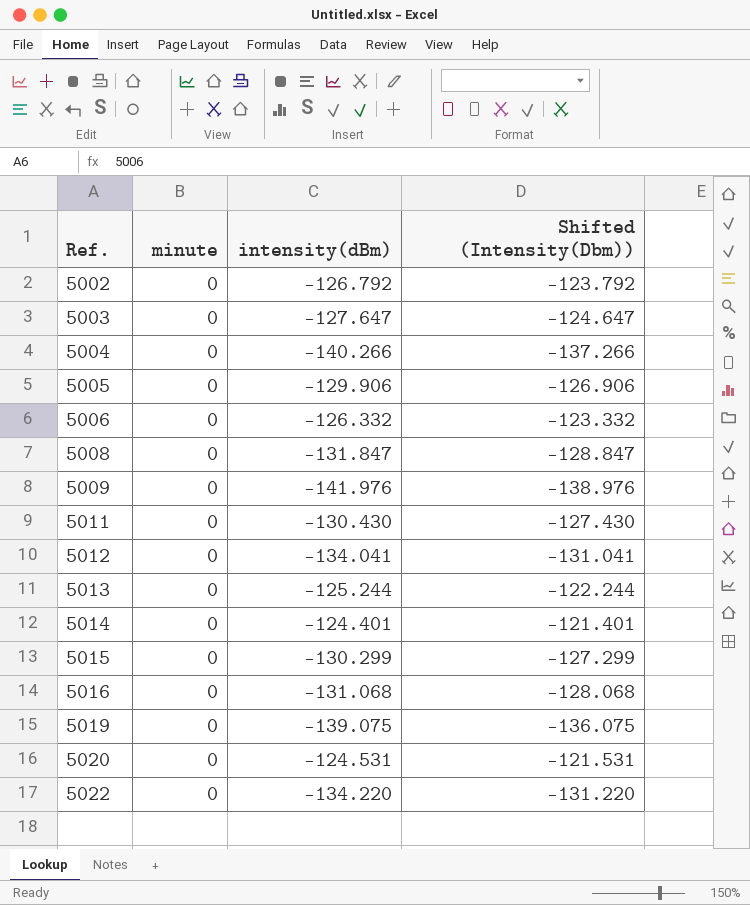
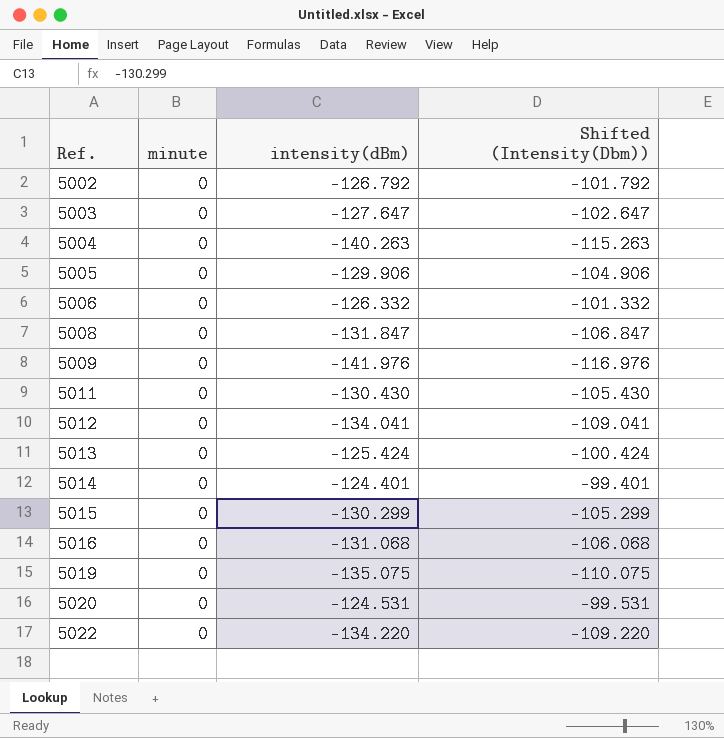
column Shifted (Intensity(Dbm)) | formula: [intensity(dBm)] + 3 -> [intensity(dBm)] + 25
5004 | intensity(dBm): -140.266 -> -140.263
5013 | intensity(dBm): -125.244 -> -125.424
5019 | intensity(dBm): -139.075 -> -135.075

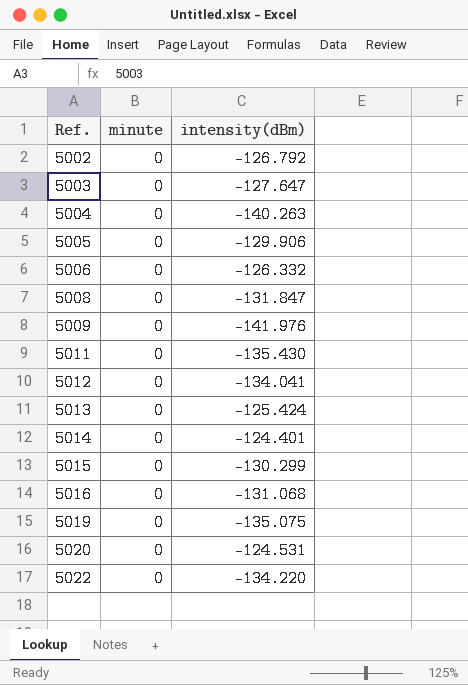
column Shifted (Intensity(Dbm)) | formula: [intensity(dBm)] + 25 -> none
5011 | intensity(dBm): -130.430 -> -135.430

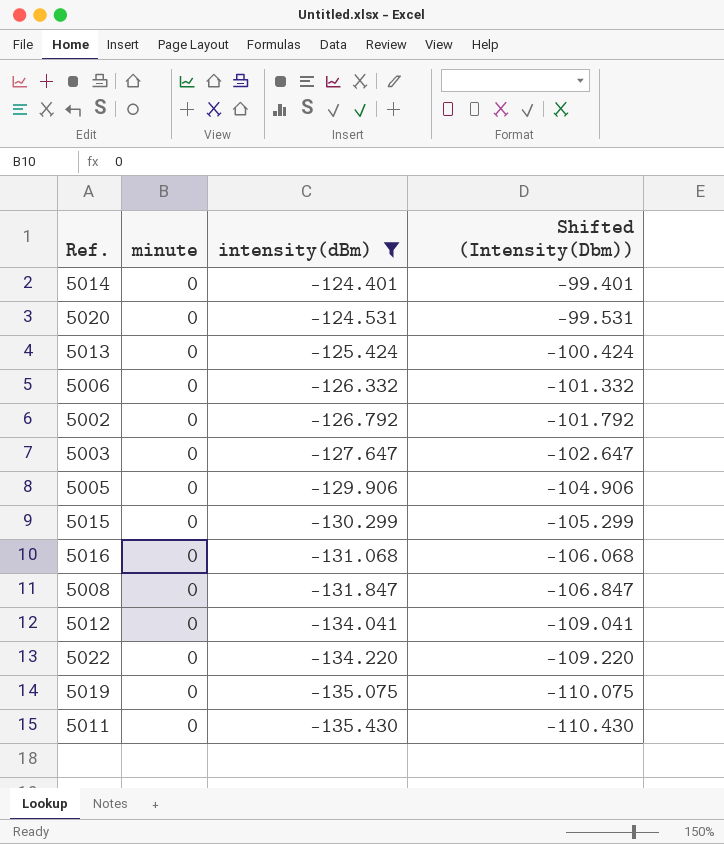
filter: none -> intensity(dBm) >= -135.430
row order: Ref. ascending -> intensity(dBm) descending
column Shifted (Intensity(Dbm)) | formula: none -> [intensity(dBm)] + 25

